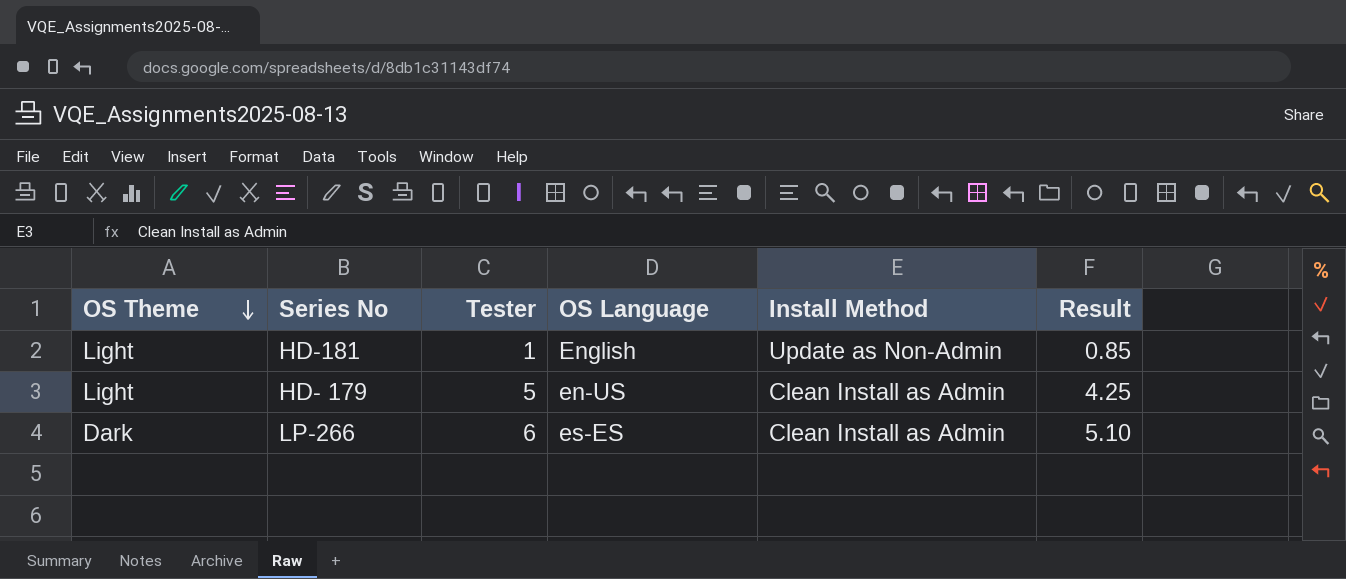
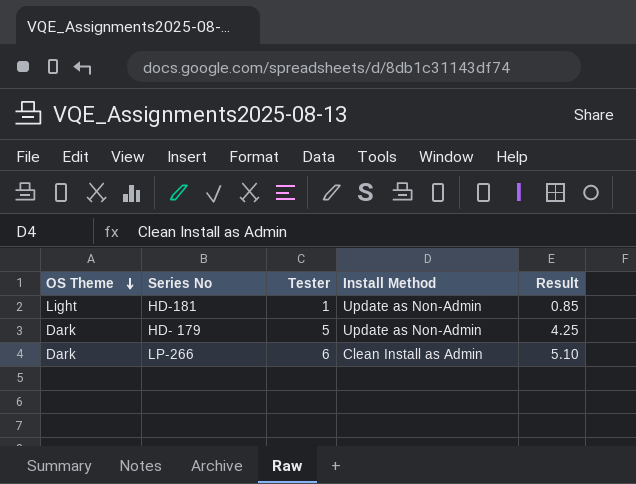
column OS Language | position: 4 -> none
HD- 179 | OS Theme: Light -> Dark
HD- 179 | Install Method: Clean Install as Admin -> Update as Non-Admin

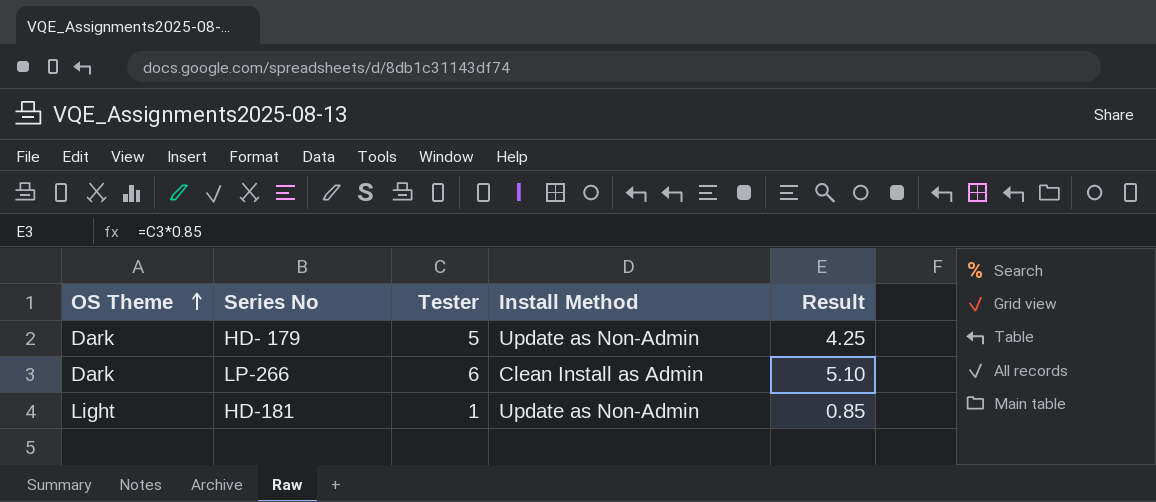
row order: OS Theme descending -> OS Theme ascending

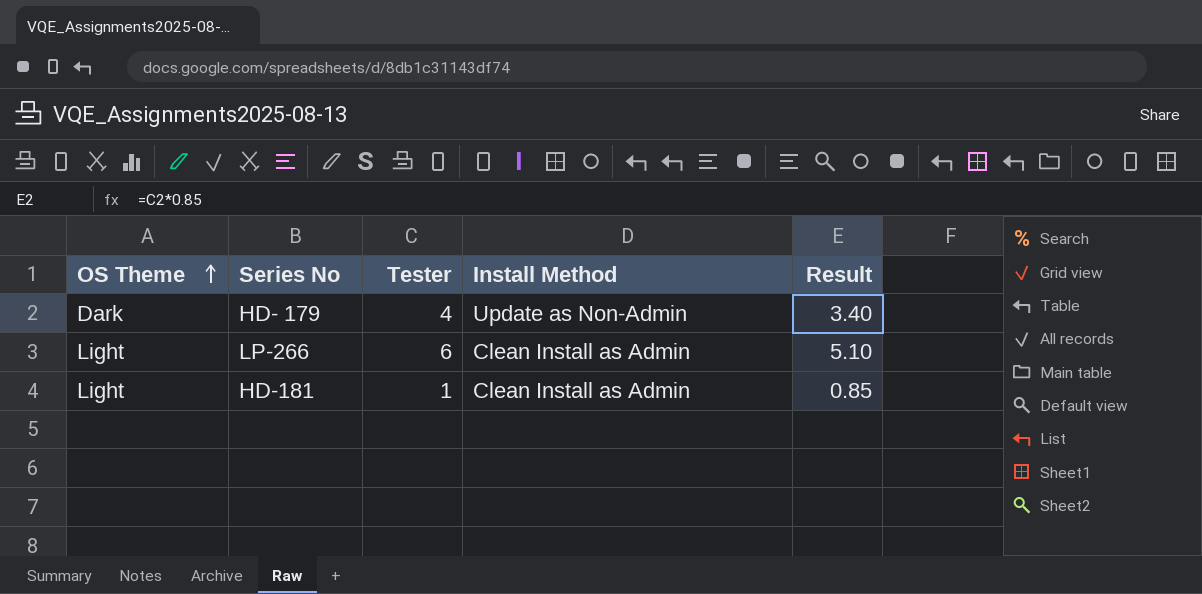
HD- 179 | Tester: 5 -> 4
HD- 179 | Result: 4.25 -> 3.40
LP-266 | OS Theme: Dark -> Light
HD-181 | Install Method: Update as Non-Admin -> Clean Install as Admin

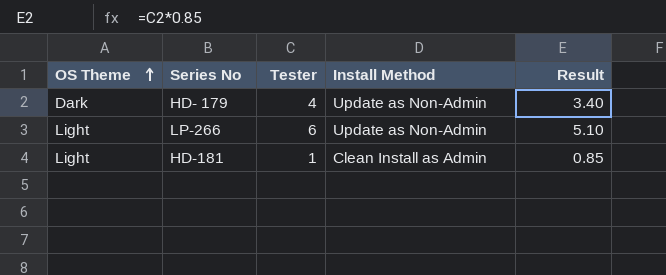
LP-266 | Install Method: Clean Install as Admin -> Update as Non-Admin

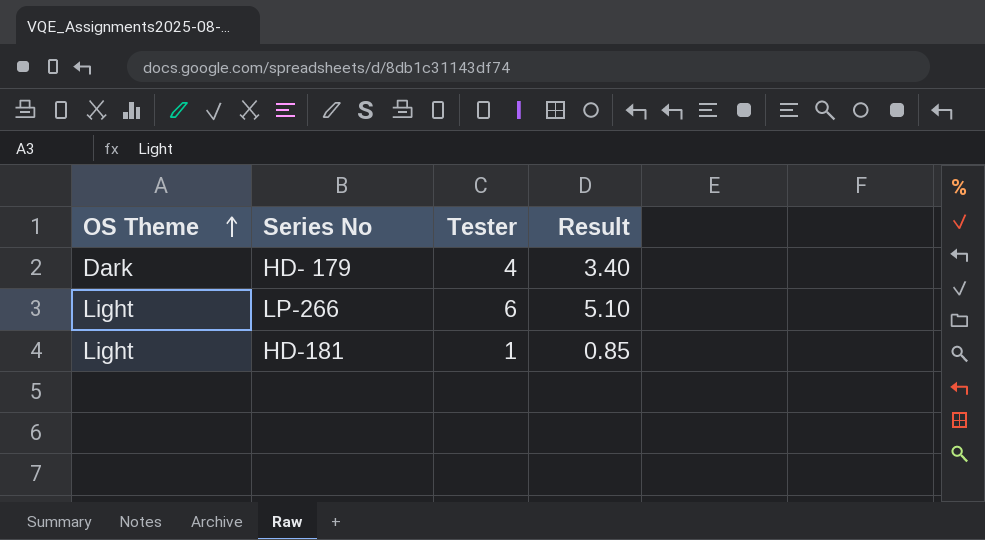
column Install Method | position: 4 -> none

